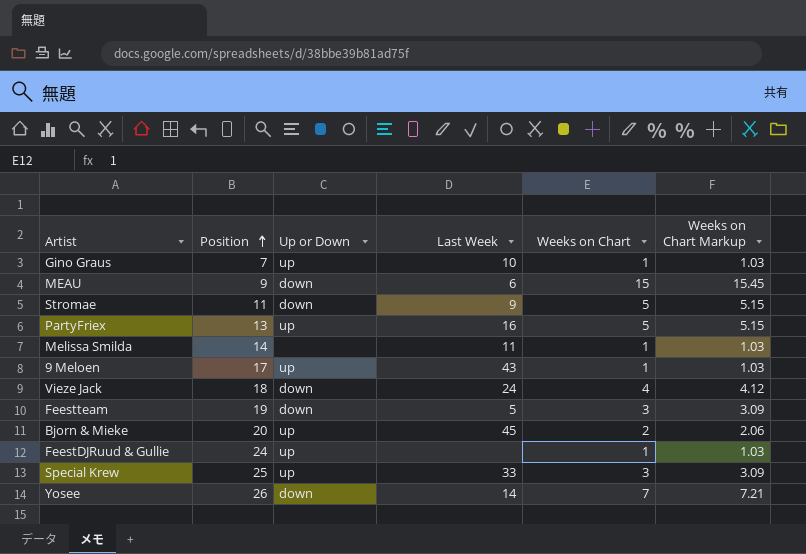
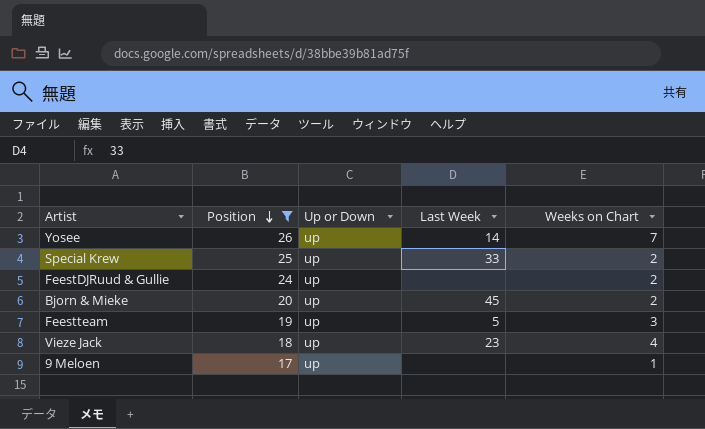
filter: none -> Position >= 17
row order: Position ascending -> Position descending
column Weeks on Chart Markup | formula: [Weeks on Chart] * 1.03 -> none
Yosee | Up or Down: down -> up
Special Krew | Weeks on Chart: 3 -> 2
FeestDJRuud & Gullie | Weeks on Chart: 1 -> 2
Feestteam | Up or Down: down -> up
Vieze Jack | Up or Down: down -> up
Vieze Jack | Last Week: 24 -> 23
9 Meloen | Last Week: 43 -> none

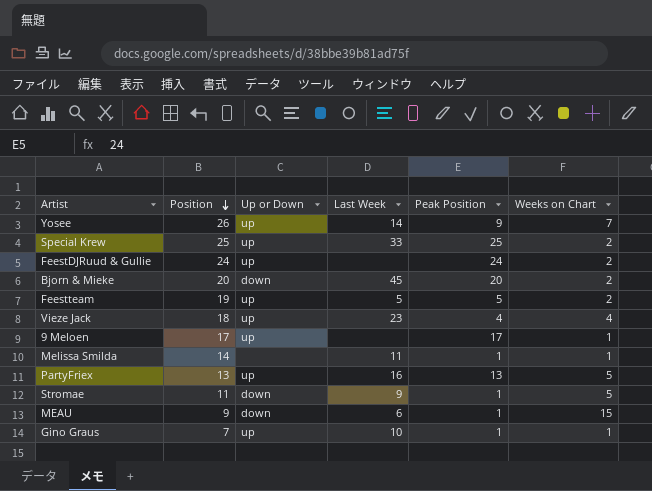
filter: Position >= 17 -> none
column Peak Position | position: none -> 5
Bjorn & Mieke | Up or Down: up -> down
Feestteam | Weeks on Chart: 3 -> 2

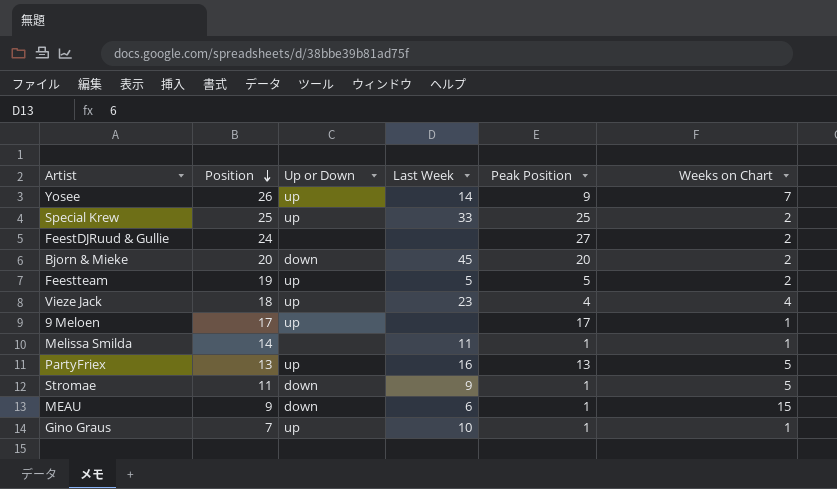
FeestDJRuud & Gullie | Up or Down: up -> none
FeestDJRuud & Gullie | Peak Position: 24 -> 27

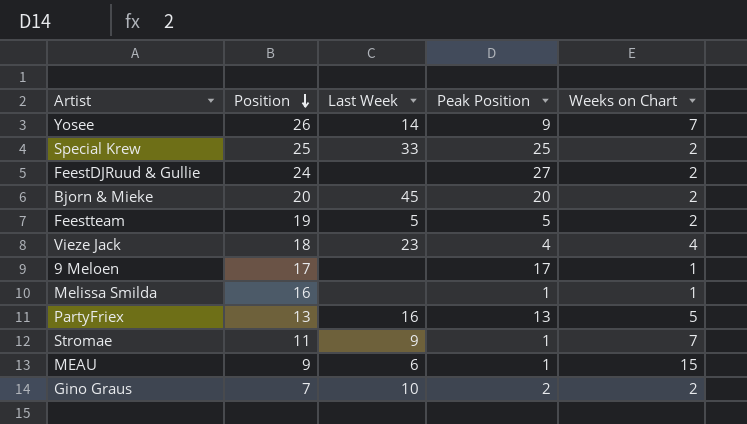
column Up or Down | position: 3 -> none
Melissa Smilda | Position: 14 -> 16
Melissa Smilda | Last Week: 11 -> none
Stromae | Weeks on Chart: 5 -> 7
Gino Graus | Peak Position: 1 -> 2
Gino Graus | Weeks on Chart: 1 -> 2

